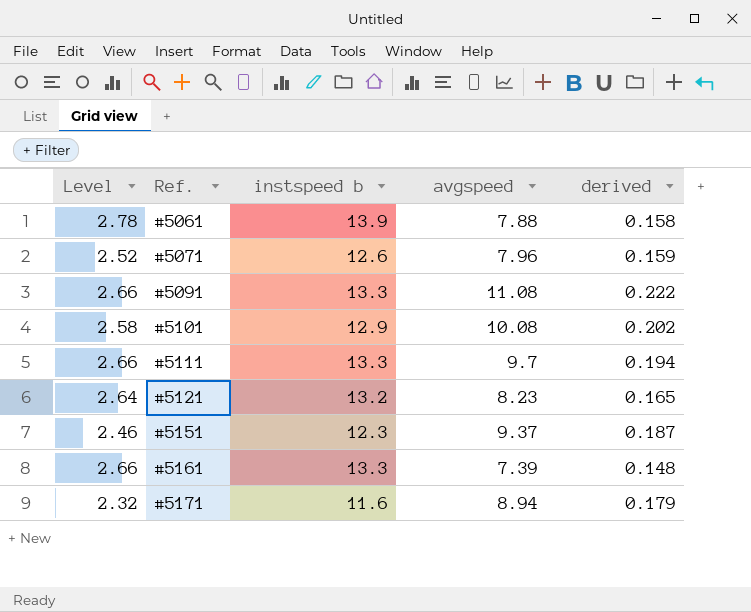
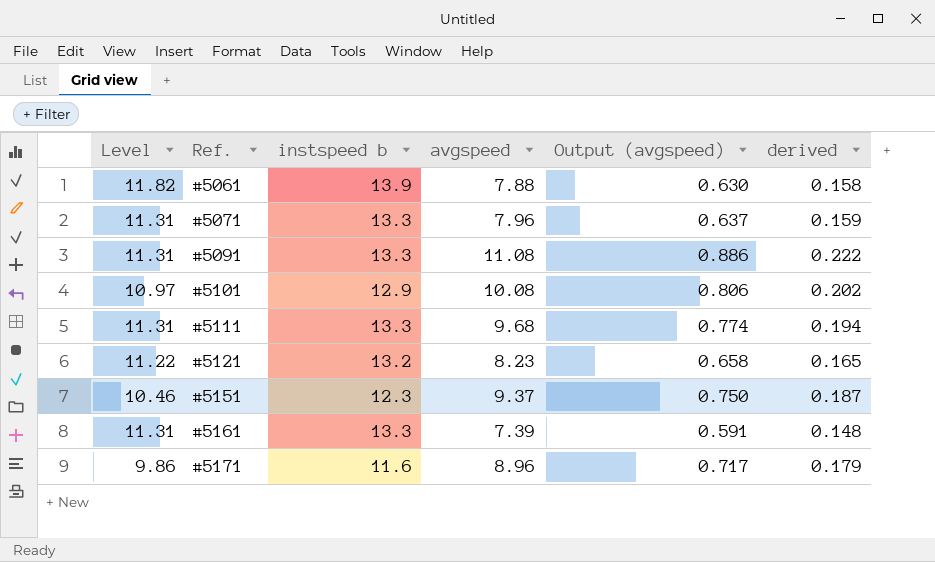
column Level | formula: [instspeed b] * 0.2 -> [instspeed b] * 0.85
column Output (avgspeed) | formula: none -> [avgspeed] * 0.08
#5071 | instspeed b: 12.6 -> 13.3
#5111 | avgspeed: 9.7 -> 9.68
#5171 | avgspeed: 8.94 -> 8.96

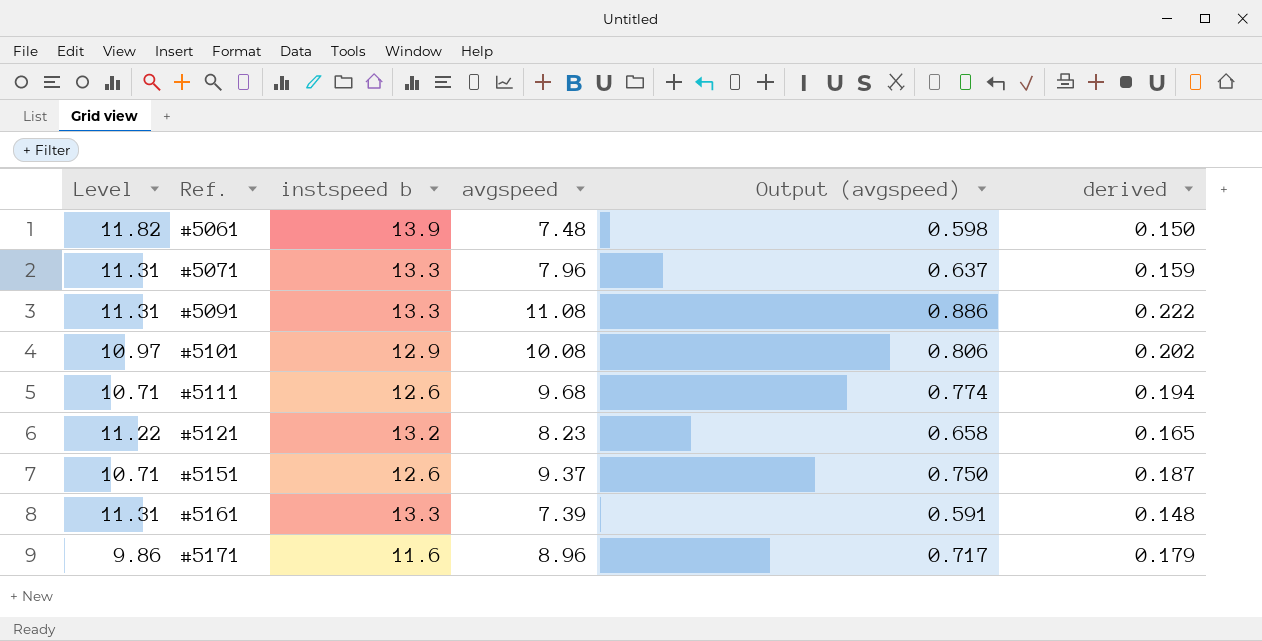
#5061 | avgspeed: 7.88 -> 7.48
#5061 | Output (avgspeed): 0.630 -> 0.598
#5061 | derived: 0.158 -> 0.150
#5111 | Level: 11.31 -> 10.71
#5111 | instspeed b: 13.3 -> 12.6
#5151 | Level: 10.46 -> 10.71
#5151 | instspeed b: 12.3 -> 12.6

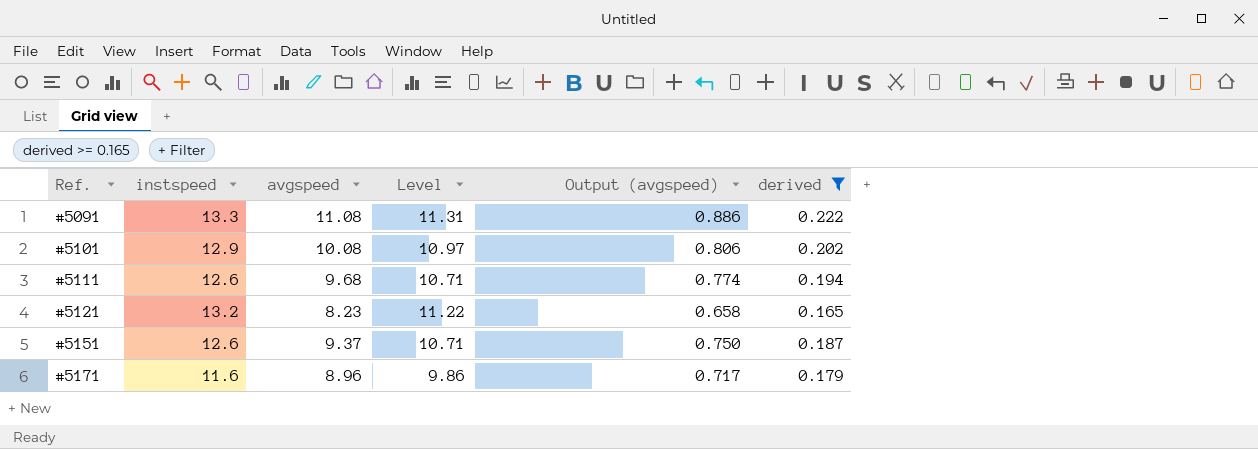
filter: none -> derived >= 0.165
column name: instspeed b -> instspeed
column Level | position: 1 -> 4

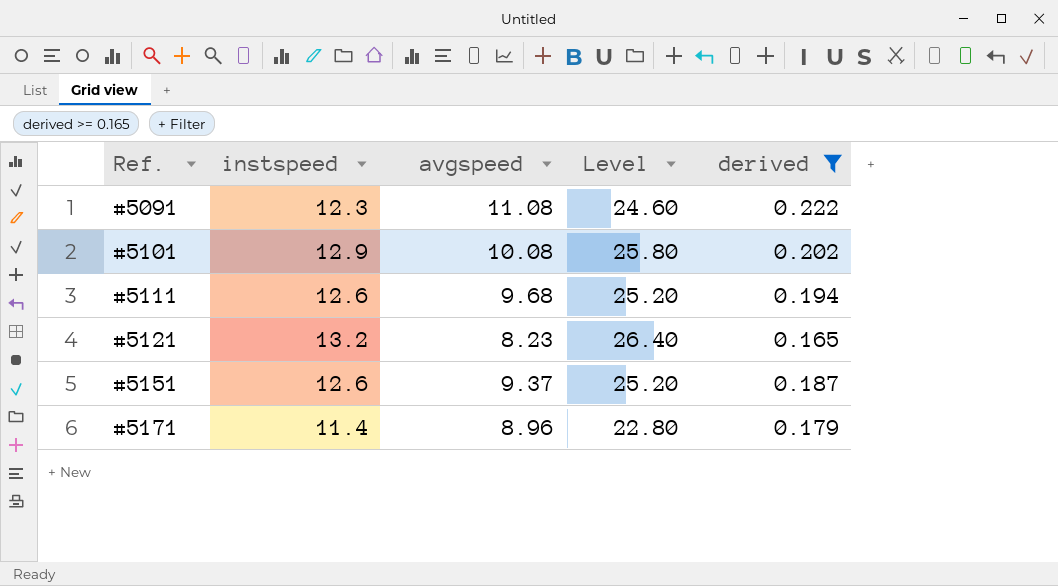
column Output (avgspeed) | formula: [avgspeed] * 0.08 -> none
column Level | formula: [instspeed] * 0.85 -> [instspeed] * 2
#5091 | instspeed: 13.3 -> 12.3
#5171 | instspeed: 11.6 -> 11.4

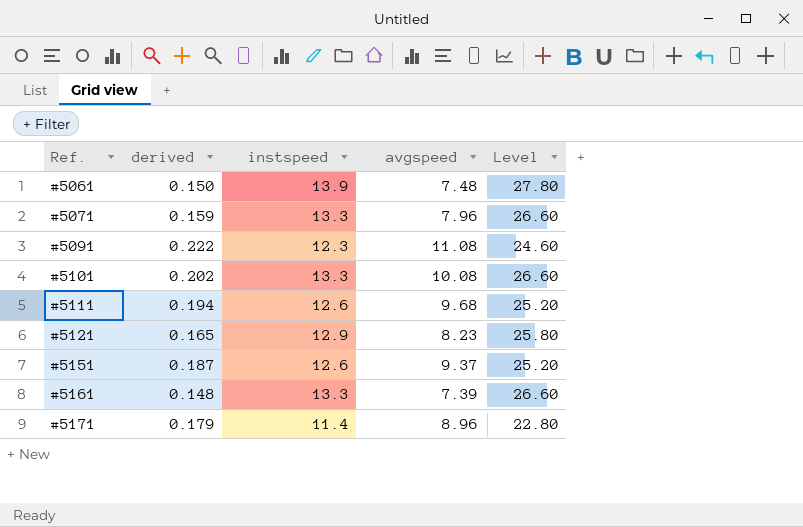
filter: derived >= 0.165 -> none
column derived | position: 5 -> 2
#5101 | instspeed: 12.9 -> 13.3
#5101 | Level: 25.80 -> 26.60
#5121 | instspeed: 13.2 -> 12.9
#5121 | Level: 26.40 -> 25.80

